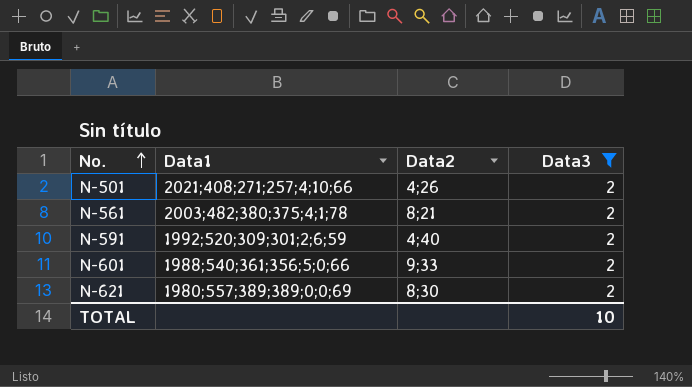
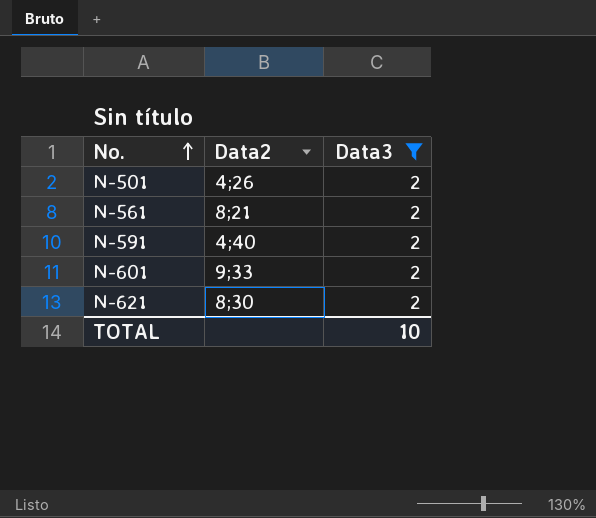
column Data1 | position: 2 -> none

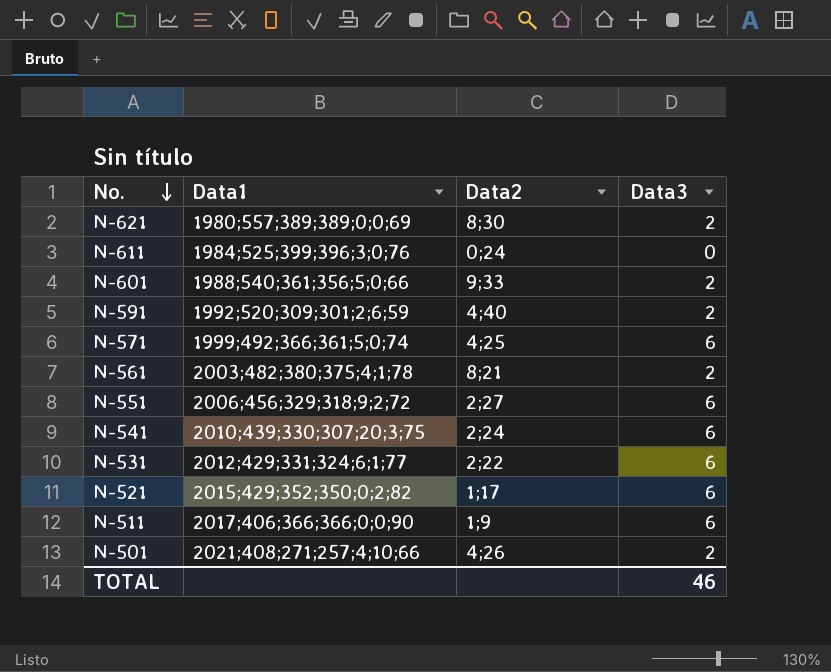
filter: Data3 = 2 -> none
row order: No. ascending -> No. descending
column Data1 | position: none -> 2
TOTAL | Data3: 10 -> 46

